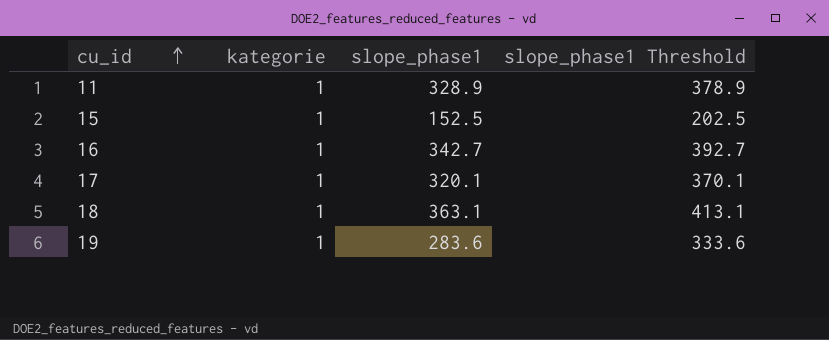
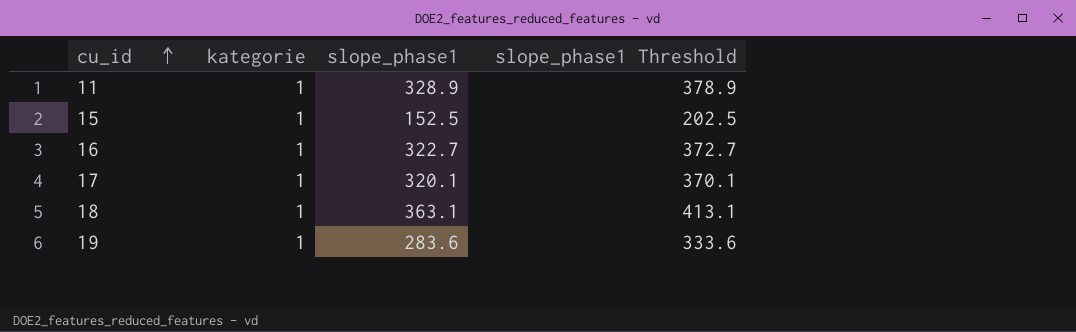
16 | slope_phase1: 342.7 -> 322.7
16 | slope_phase1 Threshold: 392.7 -> 372.7

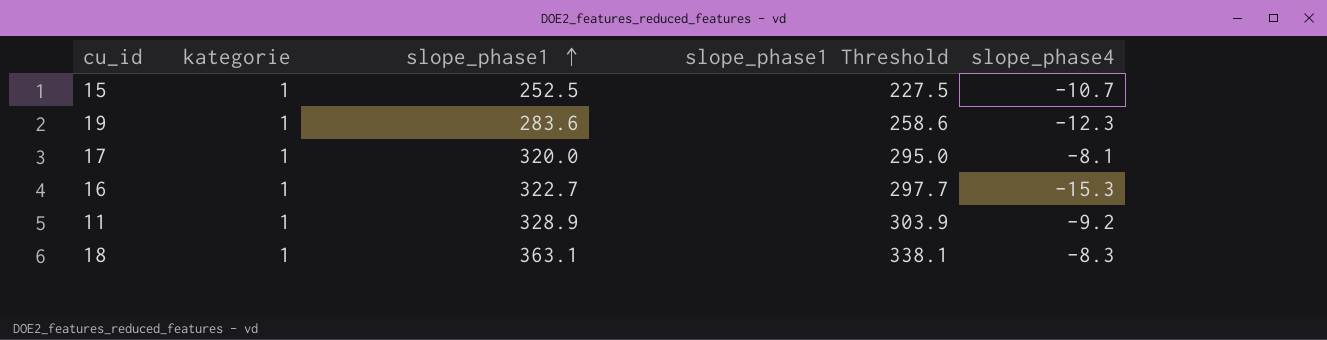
row order: cu_id ascending -> slope_phase1 ascending
column slope_phase1 Threshold | formula: [slope_phase1] + 50 -> [slope_phase1] - 25
column slope_phase4 | position: none -> 5
15 | slope_phase1: 152.5 -> 252.5
17 | slope_phase1: 320.1 -> 320.0

